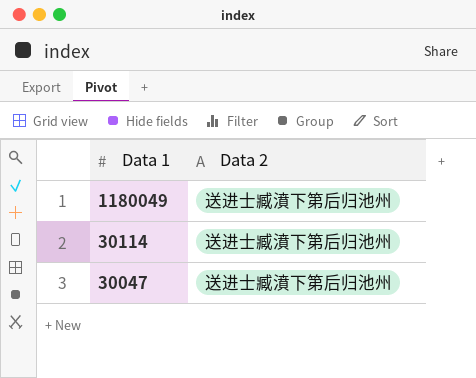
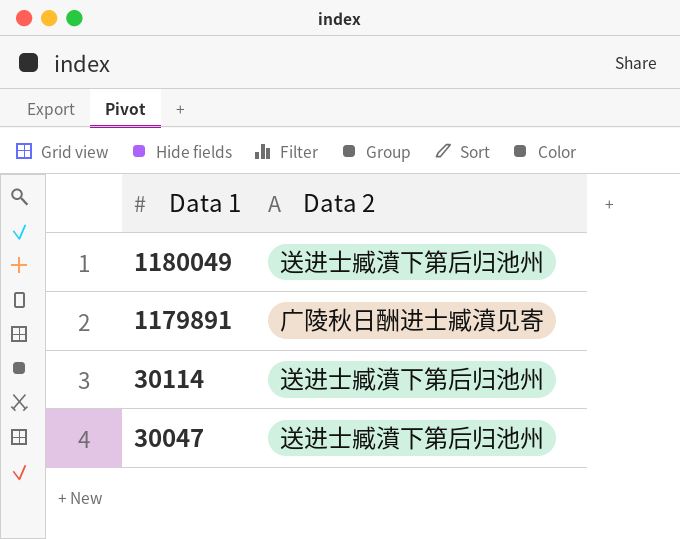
row 1179891: none -> 广陵秋日酬进士臧濆见寄

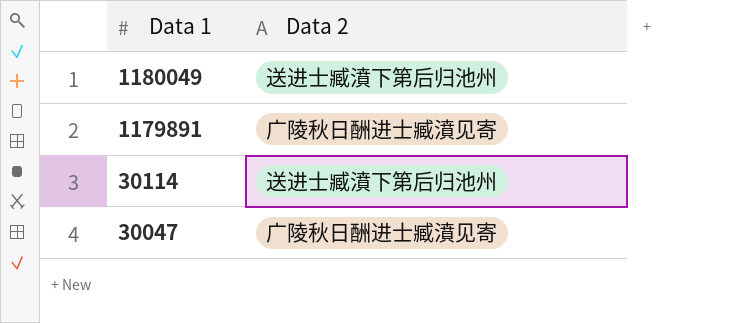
30047 | Data 2: 送进士臧濆下第后归池州 -> 广陵秋日酬进士臧濆见寄

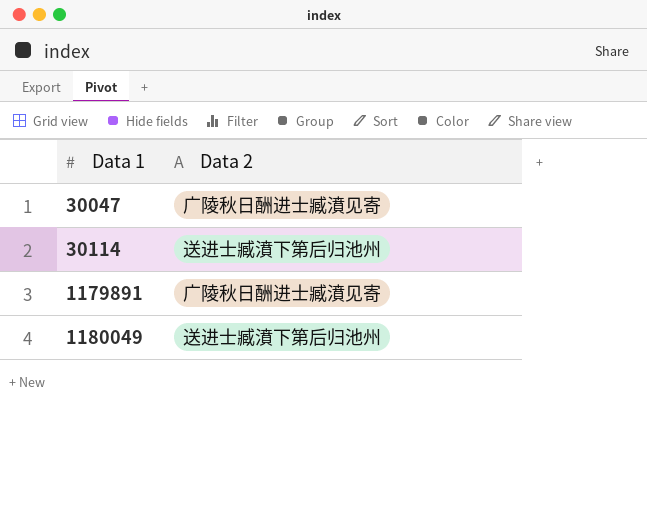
row order: Data 1 descending -> Data 1 ascending

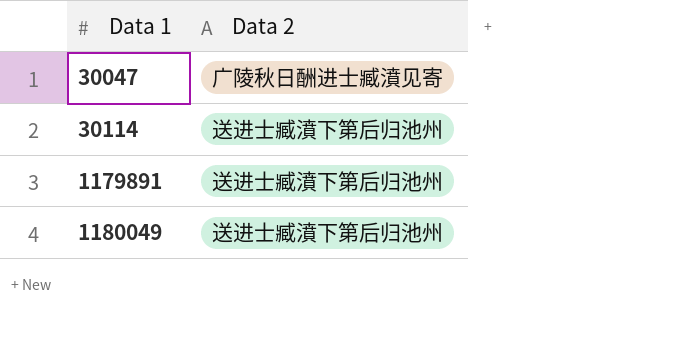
1179891 | Data 2: 广陵秋日酬进士臧濆见寄 -> 送进士臧濆下第后归池州

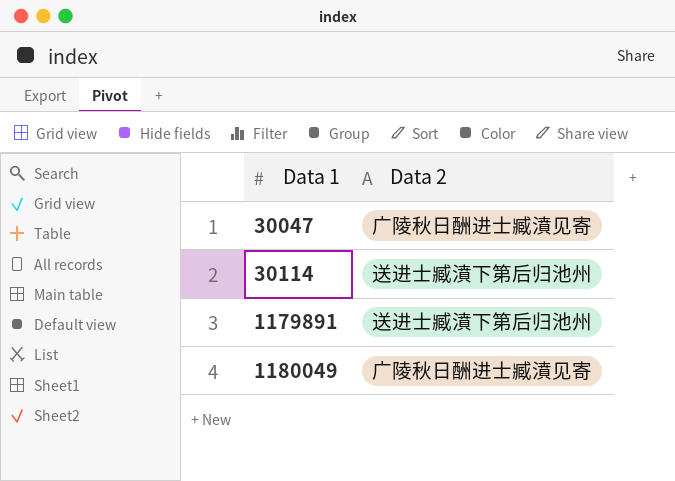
1180049 | Data 2: 送进士臧濆下第后归池州 -> 广陵秋日酬进士臧濆见寄

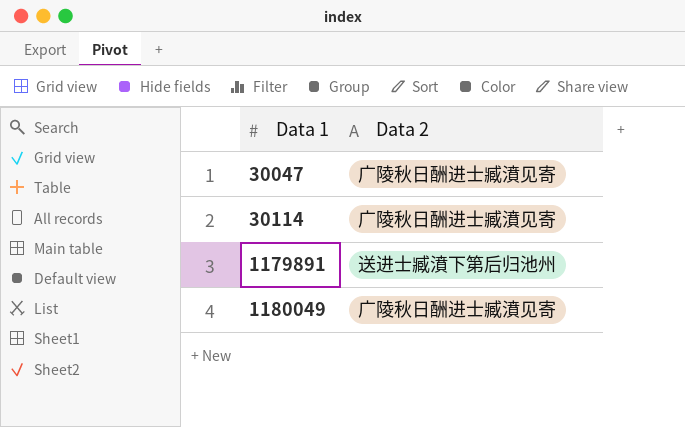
30114 | Data 2: 送进士臧濆下第后归池州 -> 广陵秋日酬进士臧濆见寄

